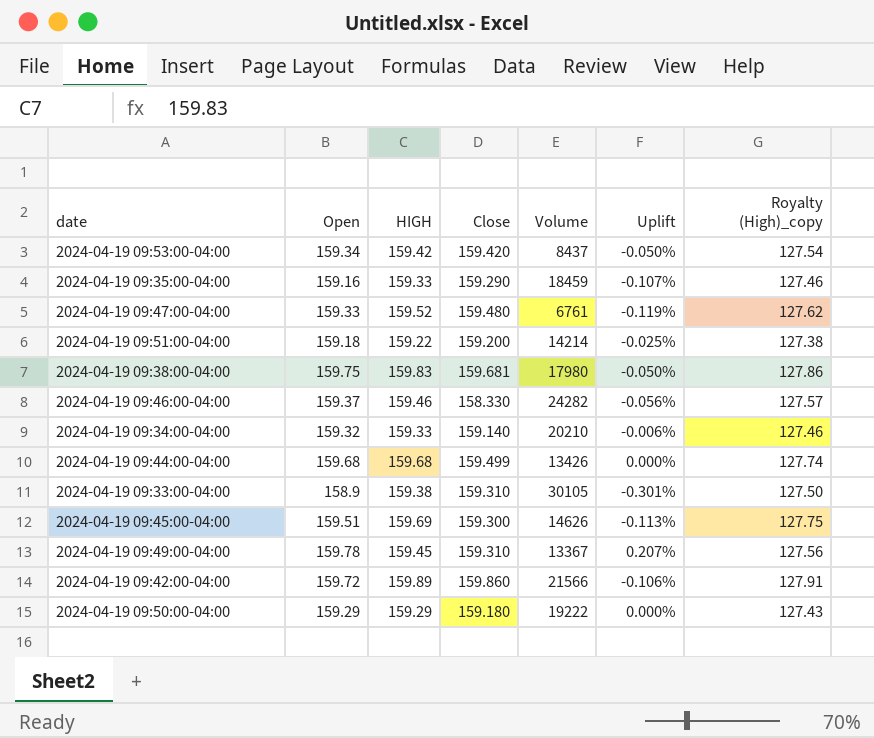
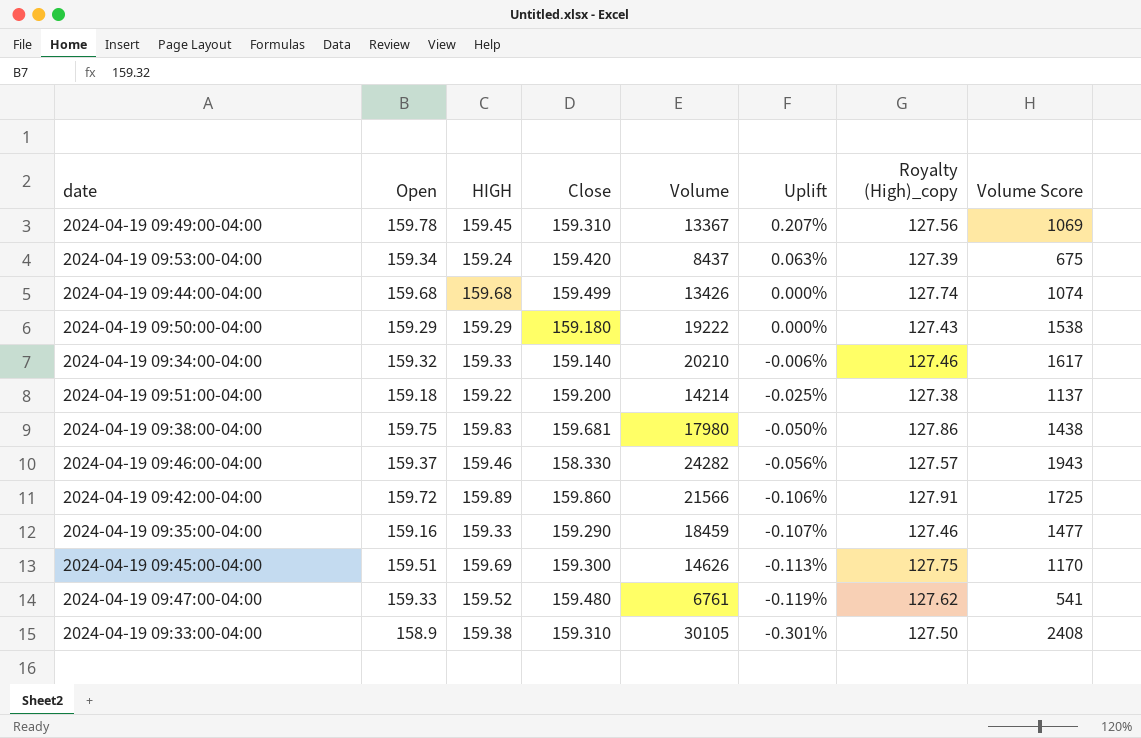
row order: none -> Uplift descending
column Volume Score | formula: none -> [Volume] * 0.08
2024-04-19 09:53:00-04:00 | HIGH: 159.42 -> 159.24
2024-04-19 09:53:00-04:00 | Uplift: -0.050% -> 0.063%
2024-04-19 09:53:00-04:00 | Royalty (High)_copy: 127.54 -> 127.39

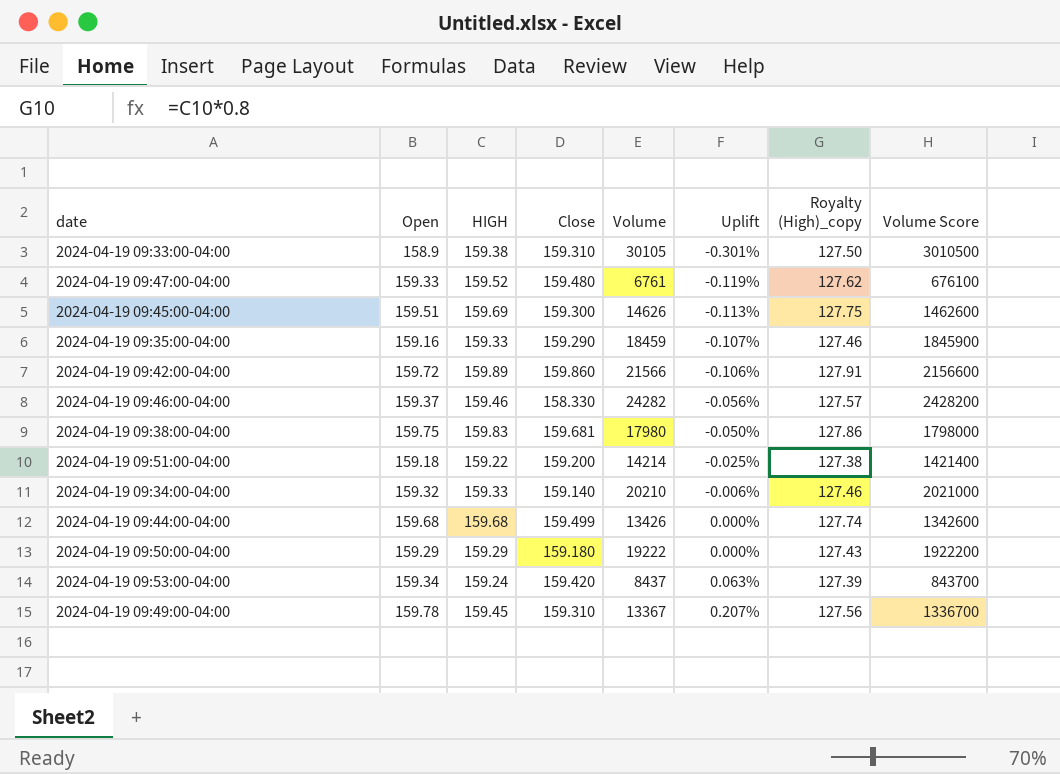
row order: Uplift descending -> Uplift ascending
column Volume Score | formula: [Volume] * 0.08 -> [Volume] * 100

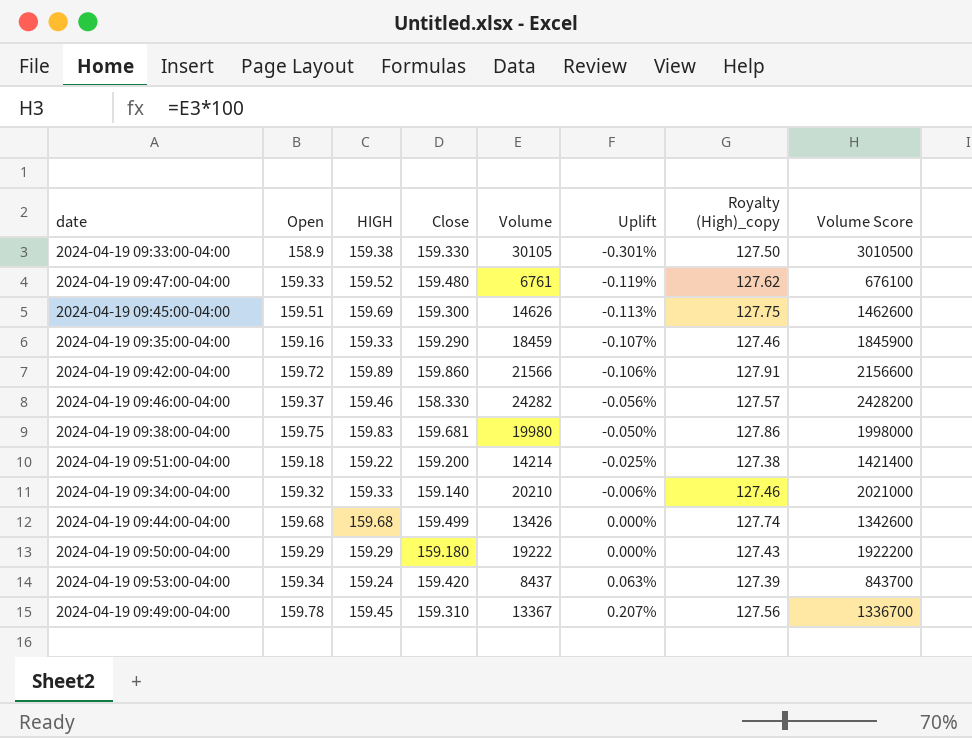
2024-04-19 09:33:00-04:00 | Close: 159.310 -> 159.330
2024-04-19 09:38:00-04:00 | Volume: 17980 -> 19980
2024-04-19 09:38:00-04:00 | Volume Score: 1798000 -> 1998000

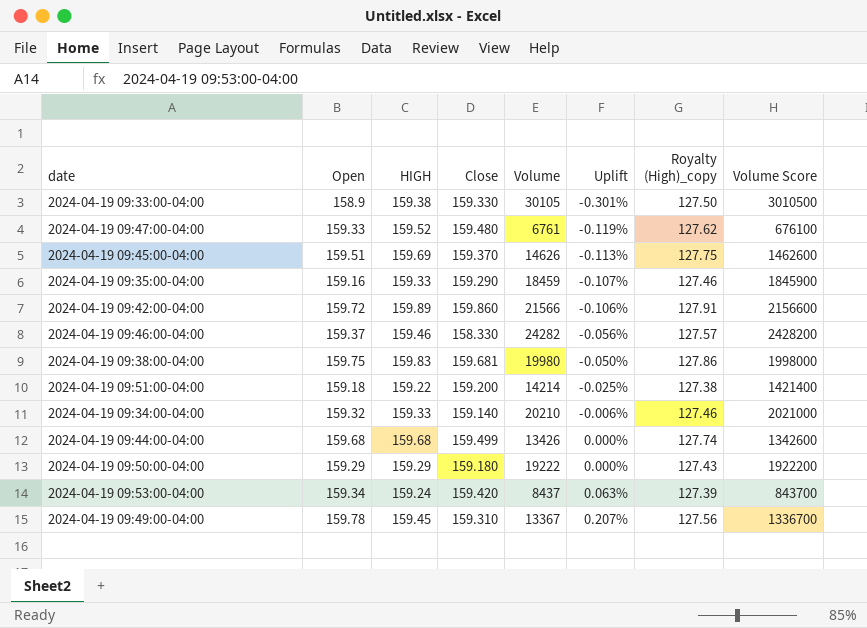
2024-04-19 09:45:00-04:00 | Close: 159.300 -> 159.370

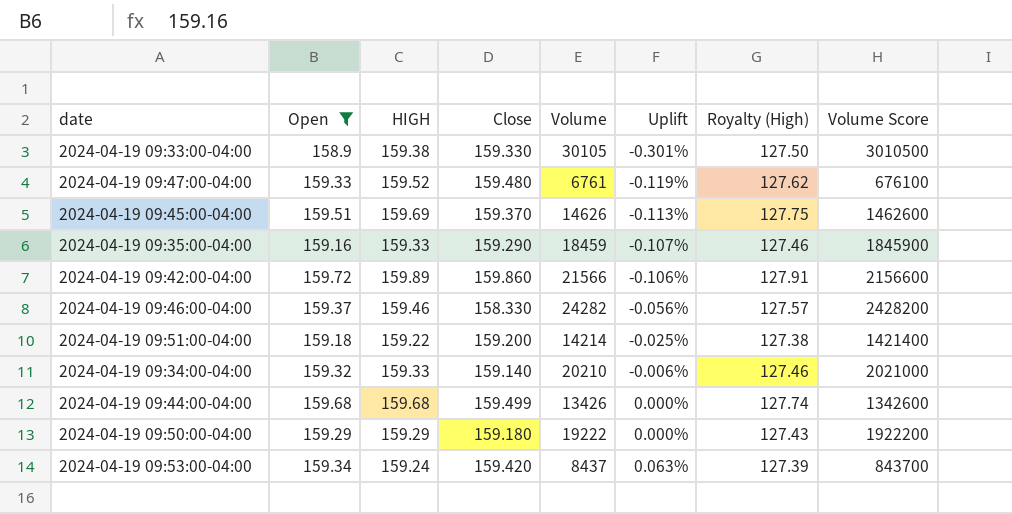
filter: none -> Open <= 159.72
column name: Royalty (High)_copy -> Royalty (High)

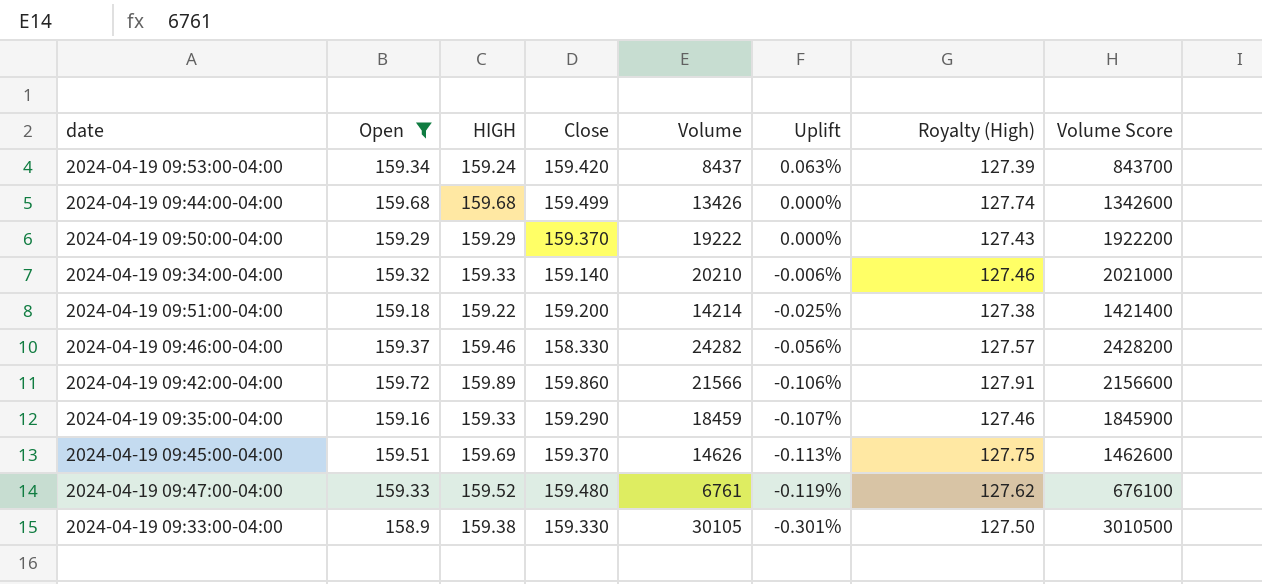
row order: Uplift ascending -> Uplift descending
2024-04-19 09:50:00-04:00 | Close: 159.180 -> 159.370

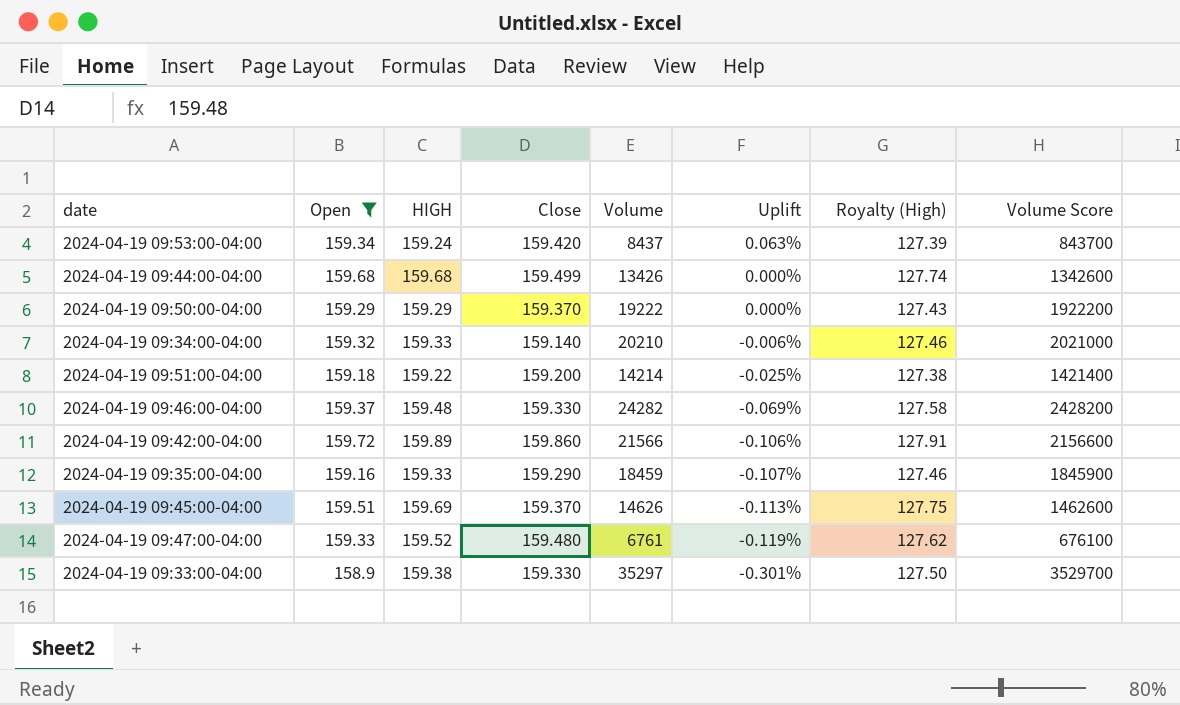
2024-04-19 09:46:00-04:00 | HIGH: 159.46 -> 159.48
2024-04-19 09:46:00-04:00 | Close: 158.330 -> 159.330
2024-04-19 09:46:00-04:00 | Uplift: -0.056% -> -0.069%
2024-04-19 09:46:00-04:00 | Royalty (High): 127.57 -> 127.58
2024-04-19 09:33:00-04:00 | Volume: 30105 -> 35297
2024-04-19 09:33:00-04:00 | Volume Score: 3010500 -> 3529700

